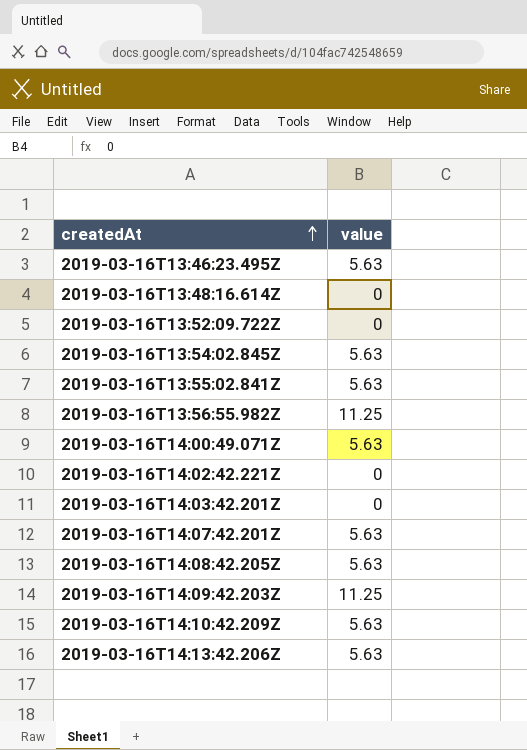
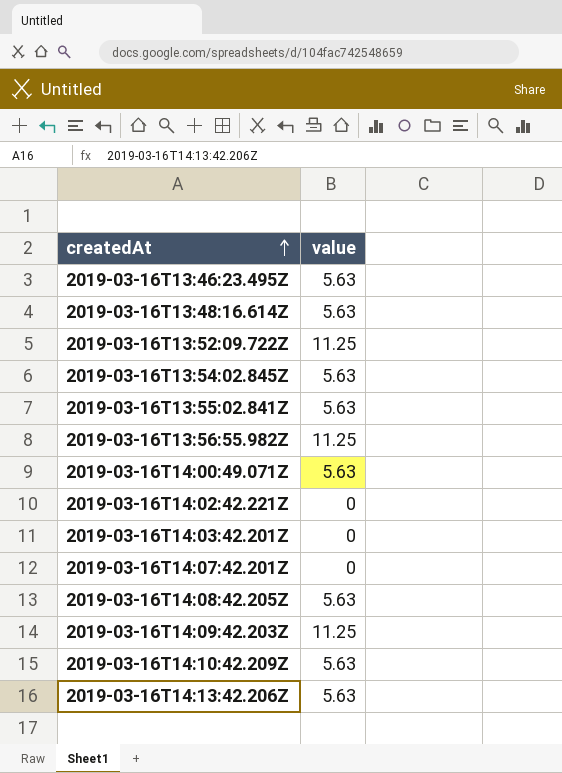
2019-03-16T13:48:16.614Z | value: 0 -> 5.63
2019-03-16T13:52:09.722Z | value: 0 -> 11.25
2019-03-16T14:07:42.201Z | value: 5.63 -> 0

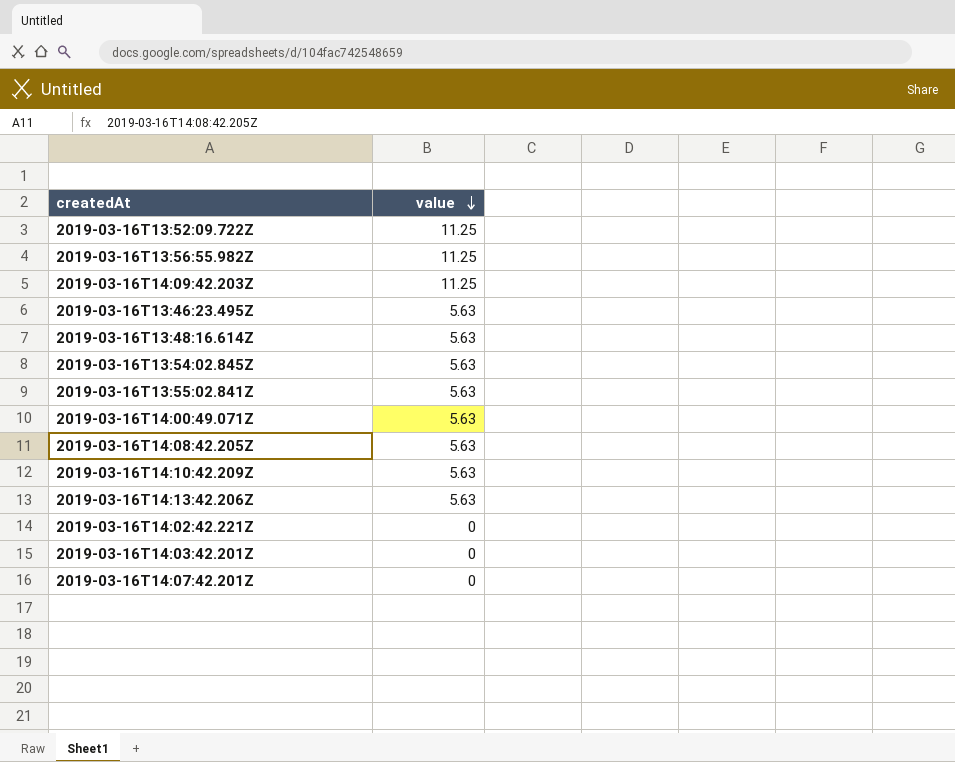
row order: createdAt ascending -> value descending

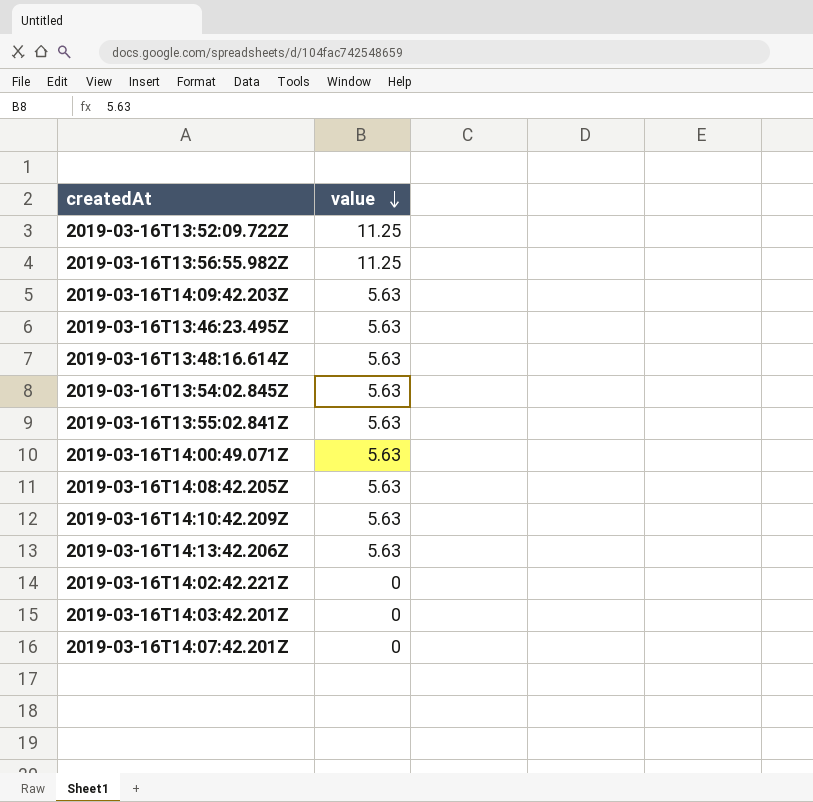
2019-03-16T14:09:42.203Z | value: 11.25 -> 5.63

